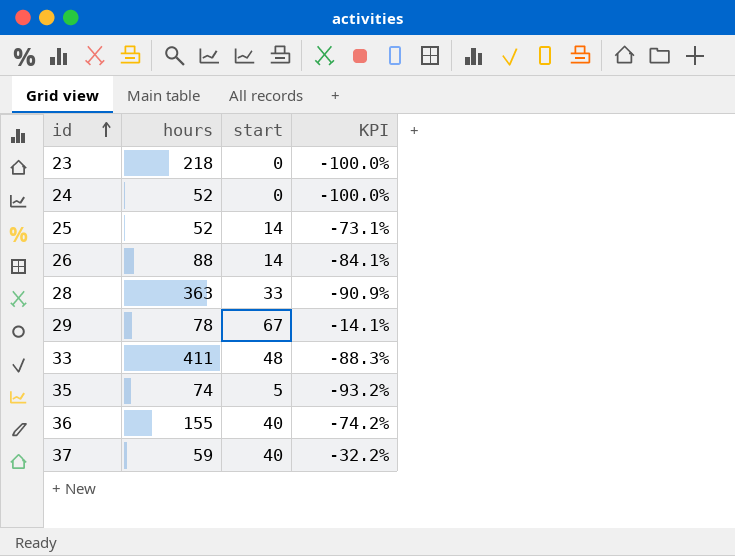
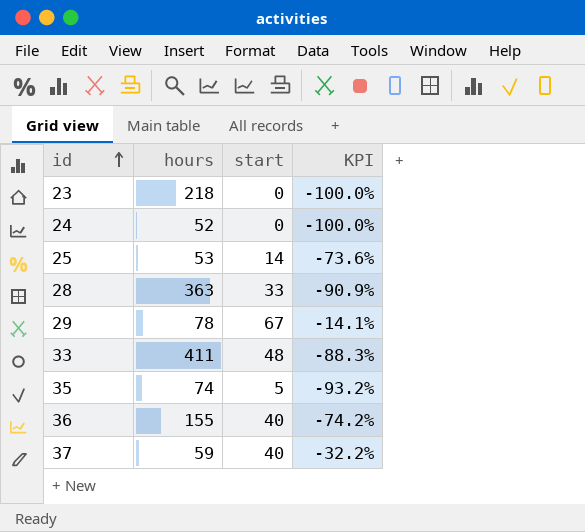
row 26: 88 | 14 | -84.1% -> none
25 | hours: 52 -> 53
25 | KPI: -73.1% -> -73.6%

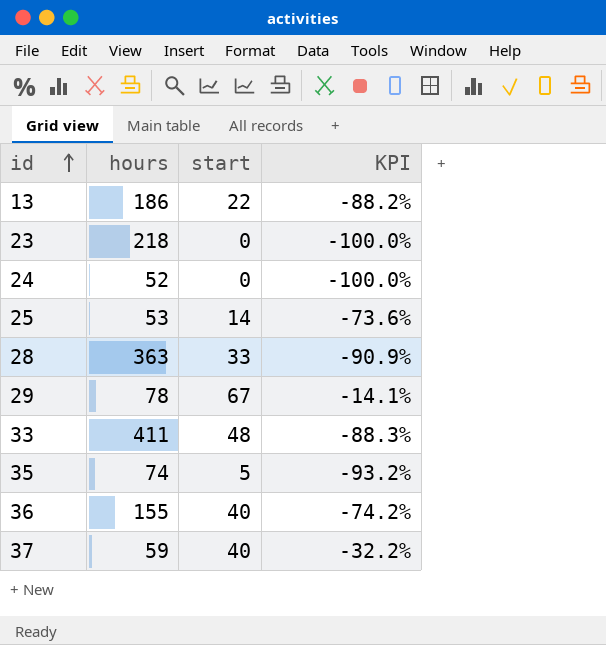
row 13: none -> 186 | 22 | -88.2%

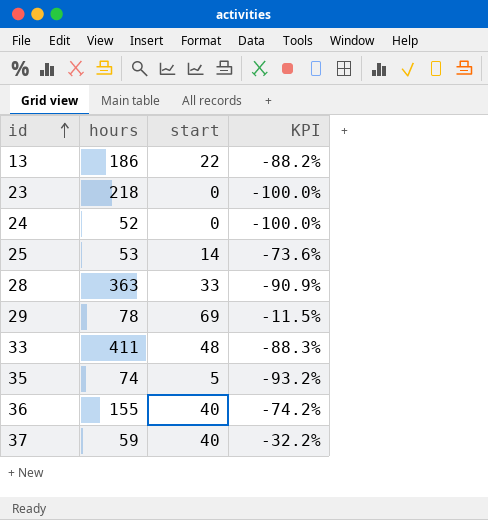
29 | start: 67 -> 69
29 | KPI: -14.1% -> -11.5%

